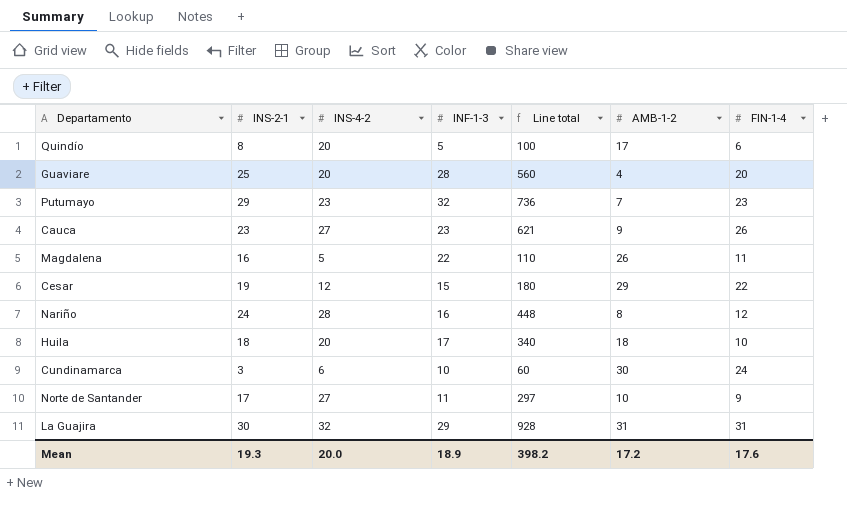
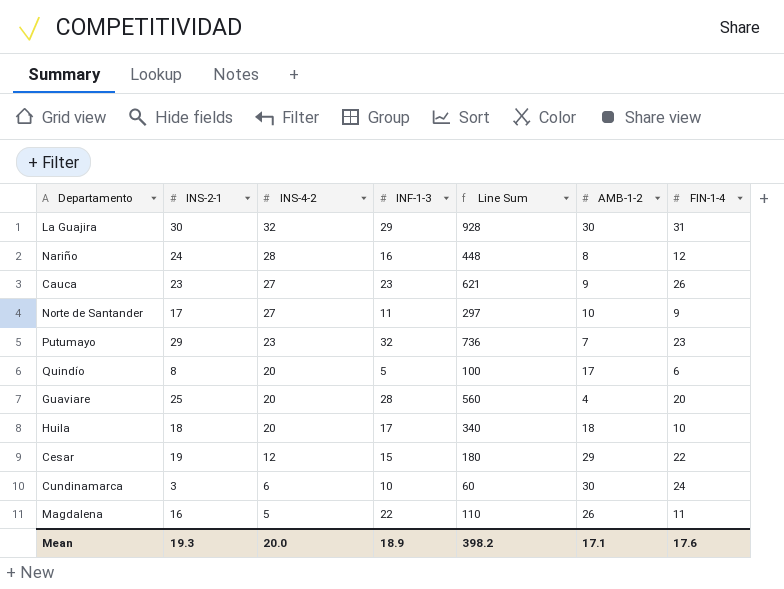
row order: none -> INS-4-2 descending
column name: Line total -> Line Sum
La Guajira | AMB-1-2: 31 -> 30
Mean | AMB-1-2: 17.2 -> 17.1

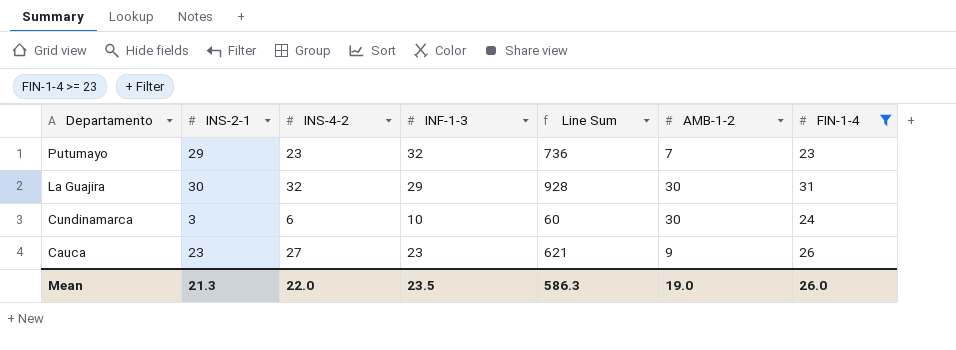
filter: none -> FIN-1-4 >= 23
row order: INS-4-2 descending -> Departamento descending
Mean | INS-2-1: 19.3 -> 21.3
Mean | INS-4-2: 20.0 -> 22.0
Mean | INF-1-3: 18.9 -> 23.5
Mean | Line Sum: 398.2 -> 586.3
Mean | AMB-1-2: 17.1 -> 19.0
Mean | FIN-1-4: 17.6 -> 26.0

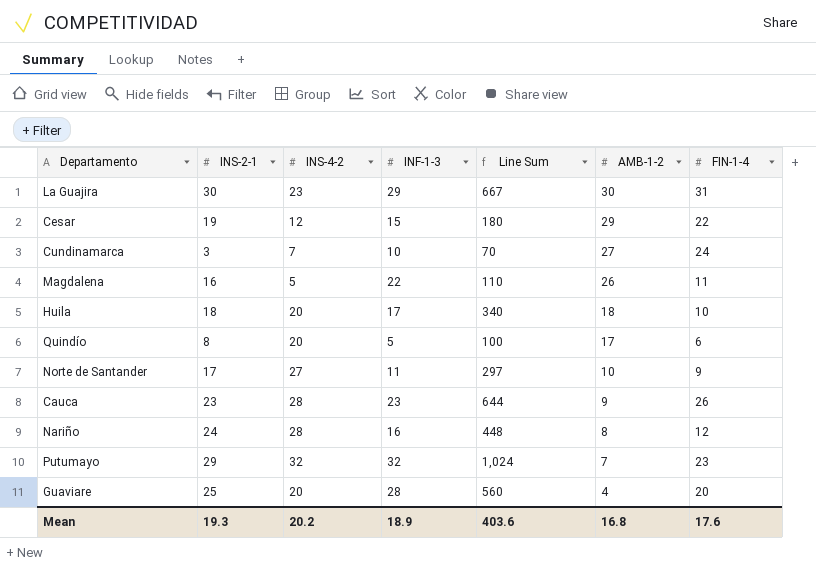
filter: FIN-1-4 >= 23 -> none
row order: Departamento descending -> AMB-1-2 descending
La Guajira | INS-4-2: 32 -> 23
La Guajira | Line Sum: 928 -> 667
Cundinamarca | INS-4-2: 6 -> 7
Cundinamarca | Line Sum: 60 -> 70
Cundinamarca | AMB-1-2: 30 -> 27
Cauca | INS-4-2: 27 -> 28
Cauca | Line Sum: 621 -> 644
Putumayo | INS-4-2: 23 -> 32
Putumayo | Line Sum: 736 -> 1,024
Mean | INS-2-1: 21.3 -> 19.3
Mean | INS-4-2: 22.0 -> 20.2
Mean | INF-1-3: 23.5 -> 18.9
Mean | Line Sum: 586.3 -> 403.6
Mean | AMB-1-2: 19.0 -> 16.8
Mean | FIN-1-4: 26.0 -> 17.6

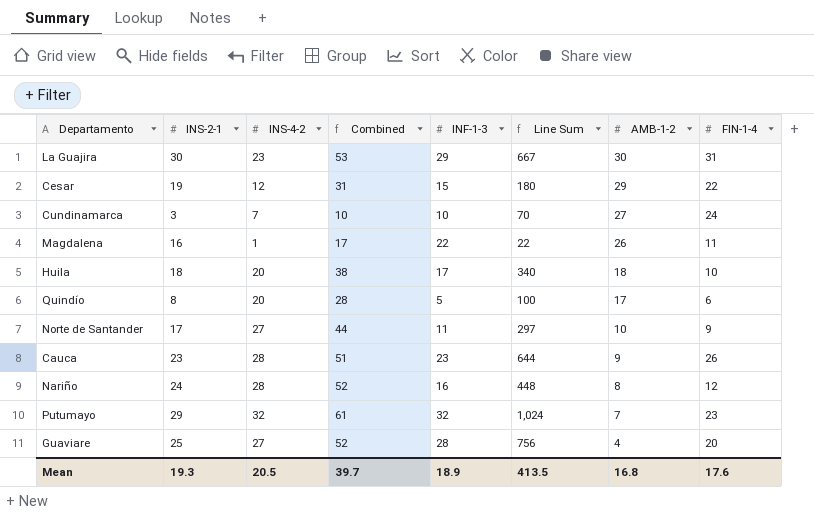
column Combined | formula: none -> [INS-2-1] + [INS-4-2]
Magdalena | INS-4-2: 5 -> 1
Magdalena | Line Sum: 110 -> 22
Guaviare | INS-4-2: 20 -> 27
Guaviare | Line Sum: 560 -> 756
Mean | INS-4-2: 20.2 -> 20.5
Mean | Line Sum: 403.6 -> 413.5

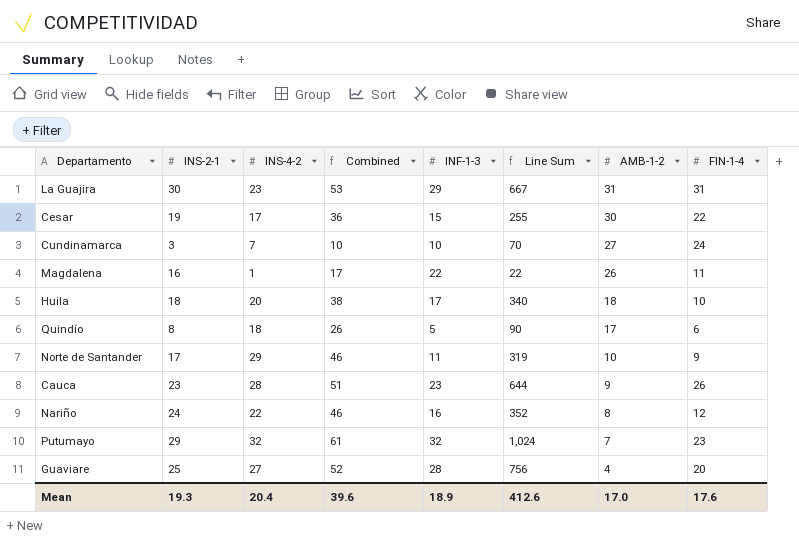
La Guajira | AMB-1-2: 30 -> 31
Cesar | INS-4-2: 12 -> 17
Cesar | Combined: 31 -> 36
Cesar | Line Sum: 180 -> 255
Cesar | AMB-1-2: 29 -> 30
Quindío | INS-4-2: 20 -> 18
Quindío | Combined: 28 -> 26
Quindío | Line Sum: 100 -> 90
Norte de Santander | INS-4-2: 27 -> 29
Norte de Santander | Combined: 44 -> 46
Norte de Santander | Line Sum: 297 -> 319
Nariño | INS-4-2: 28 -> 22
Nariño | Combined: 52 -> 46
Nariño | Line Sum: 448 -> 352
Mean | INS-4-2: 20.5 -> 20.4
Mean | Combined: 39.7 -> 39.6
Mean | Line Sum: 413.5 -> 412.6
Mean | AMB-1-2: 16.8 -> 17.0

